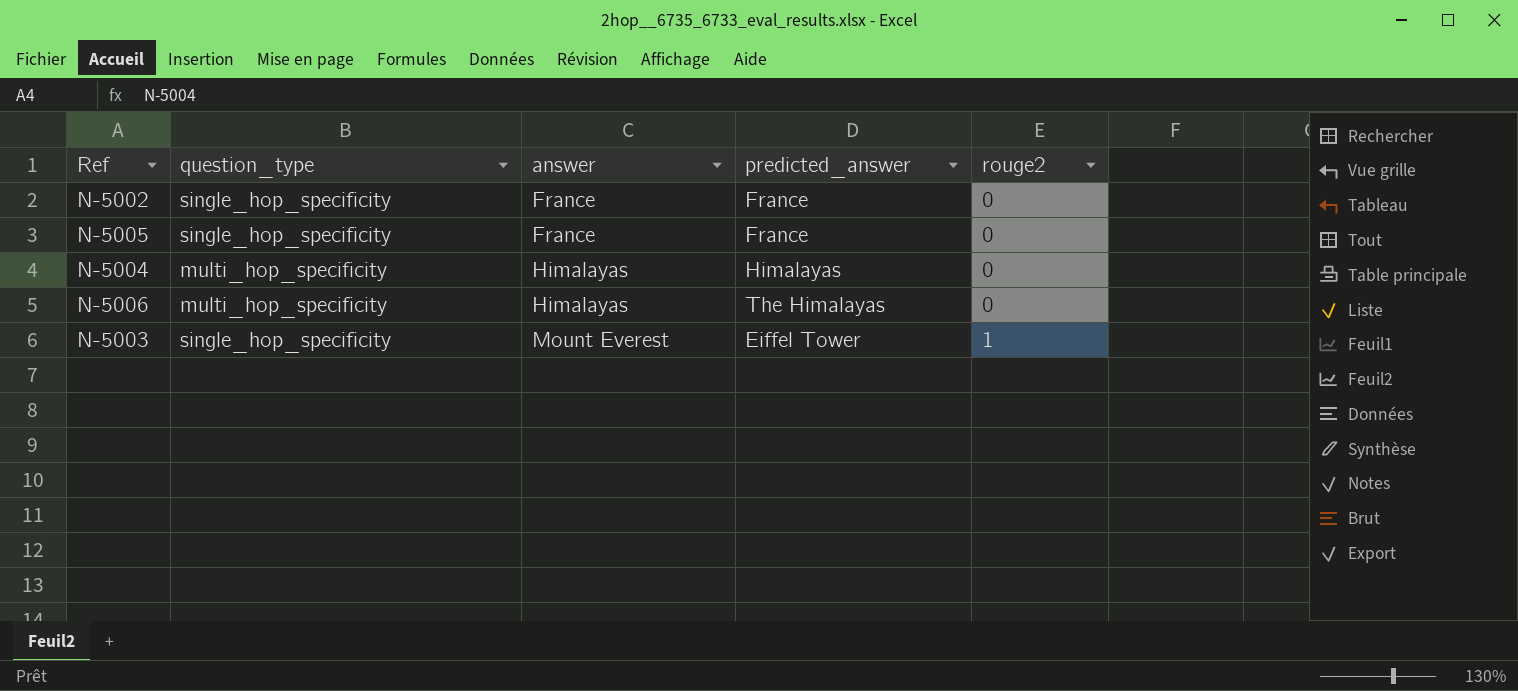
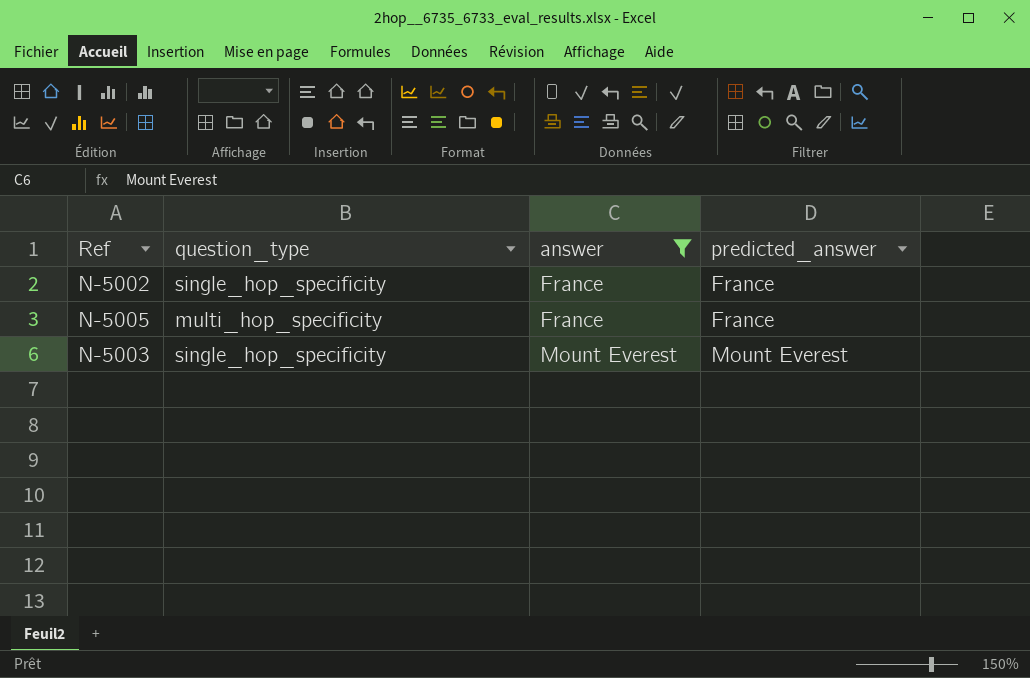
filter: none -> answer != Himalayas
column rouge2 | position: 5 -> none
N-5005 | question_type: single_hop_specificity -> multi_hop_specificity
N-5003 | predicted_answer: Eiffel Tower -> Mount Everest

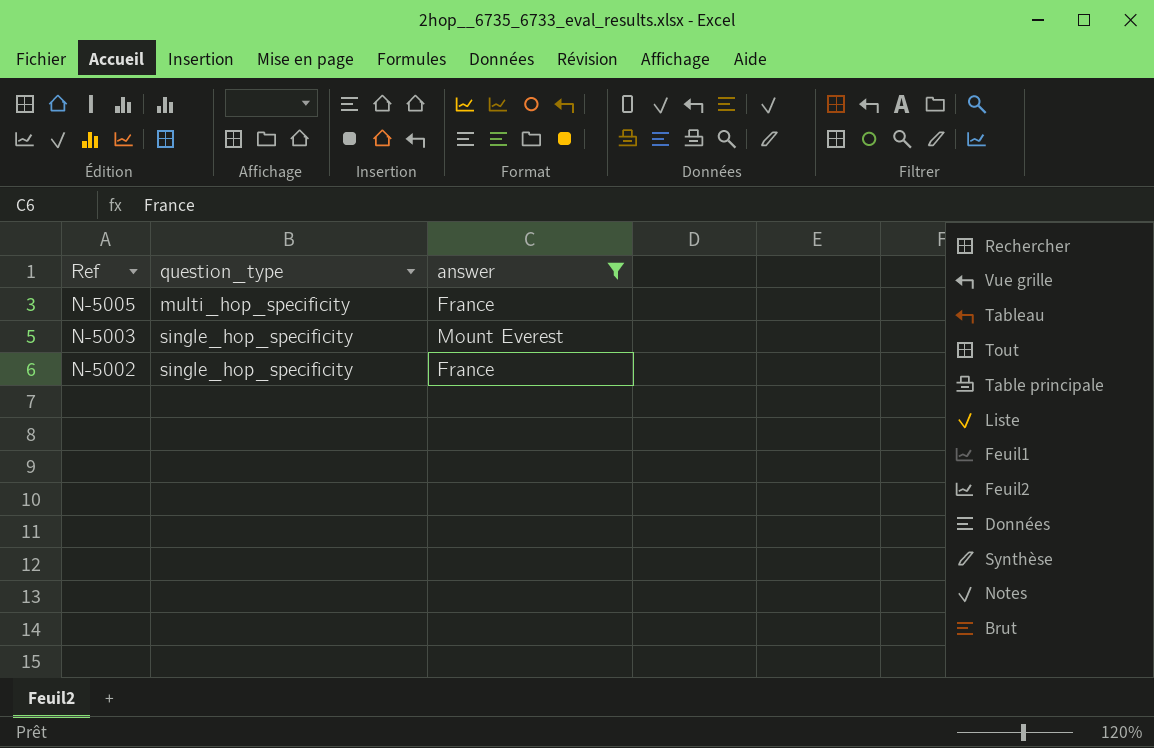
row order: answer ascending -> Ref descending
column predicted_answer | position: 4 -> none

